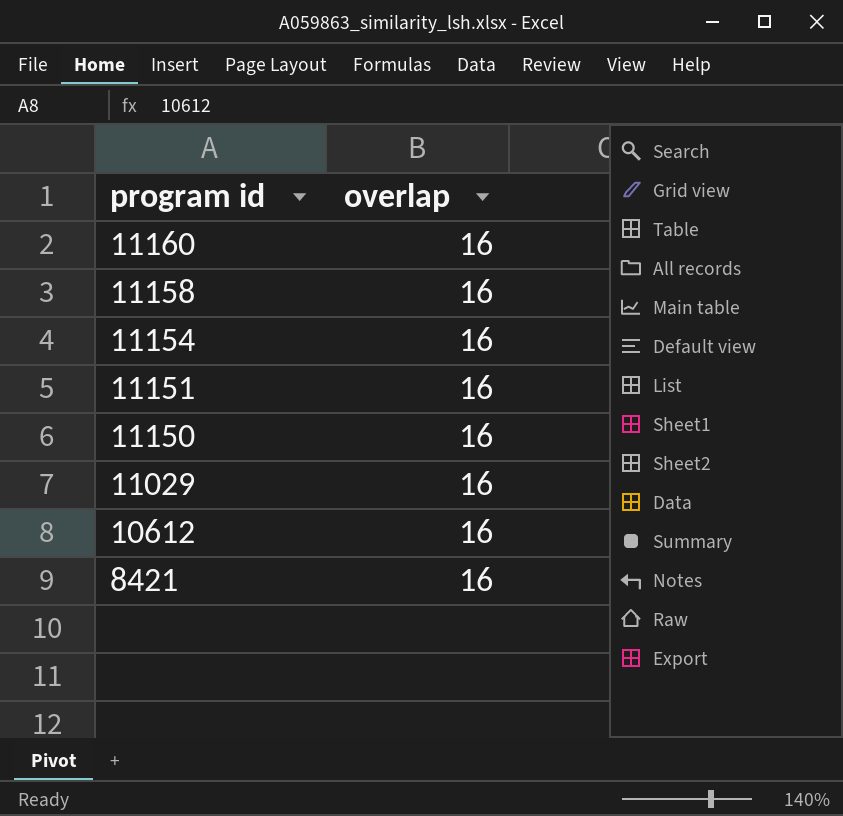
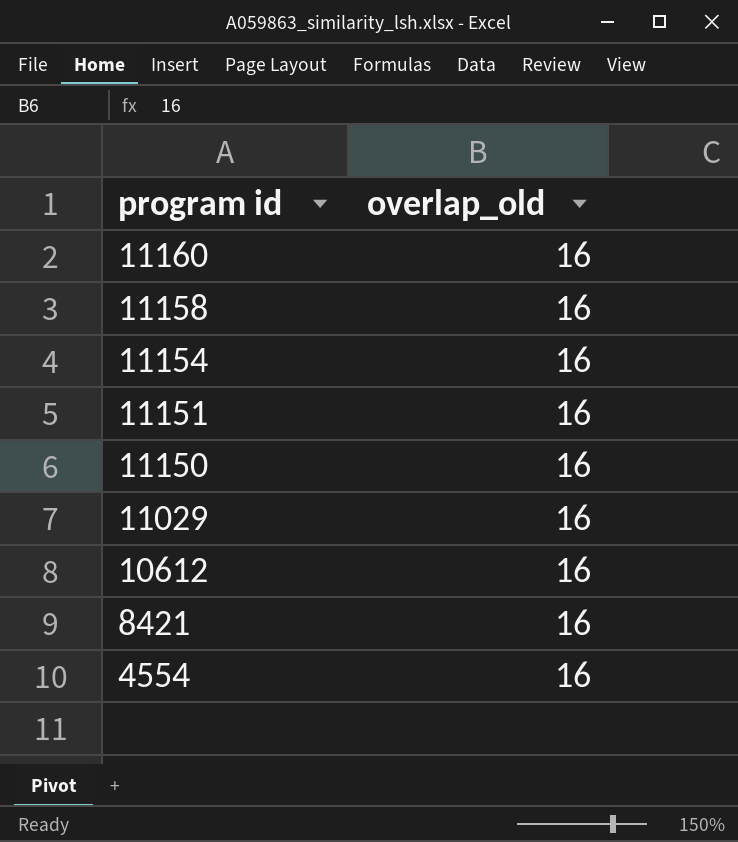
column name: overlap -> overlap_old
row 4554: none -> 16

